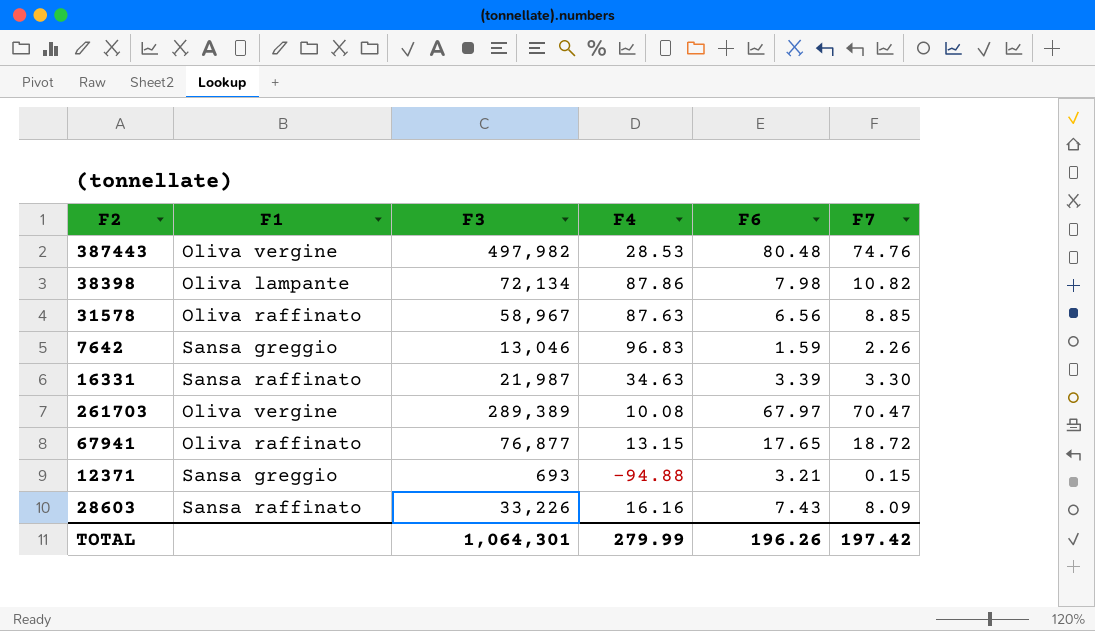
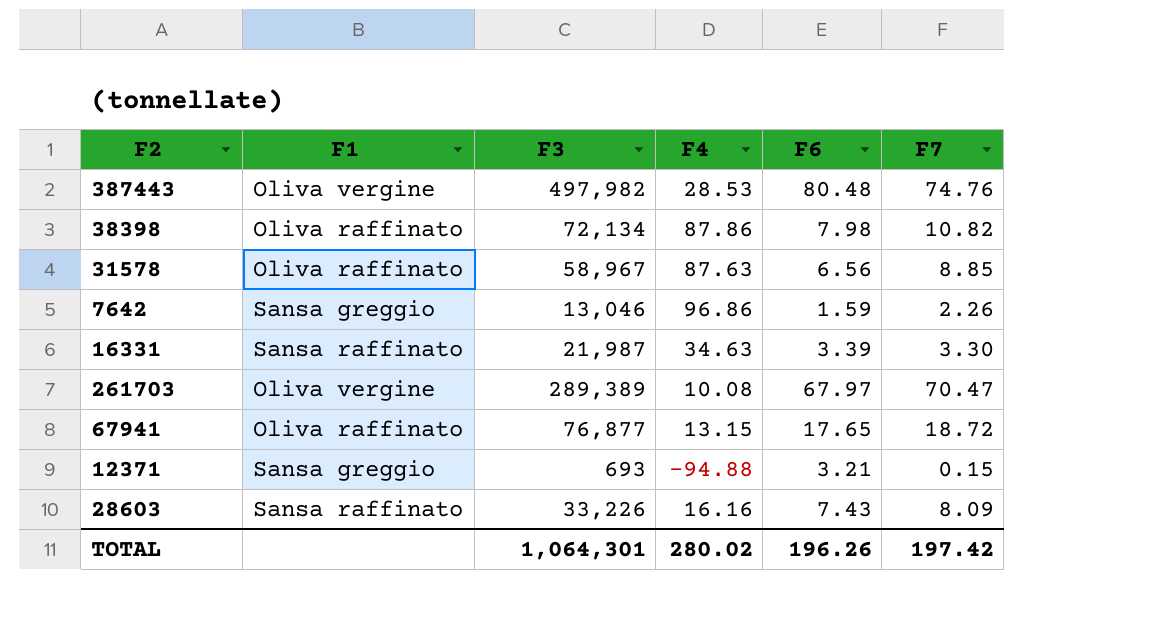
38398 | F1: Oliva lampante -> Oliva raffinato
7642 | F4: 96.83 -> 96.86
TOTAL | F4: 279.99 -> 280.02

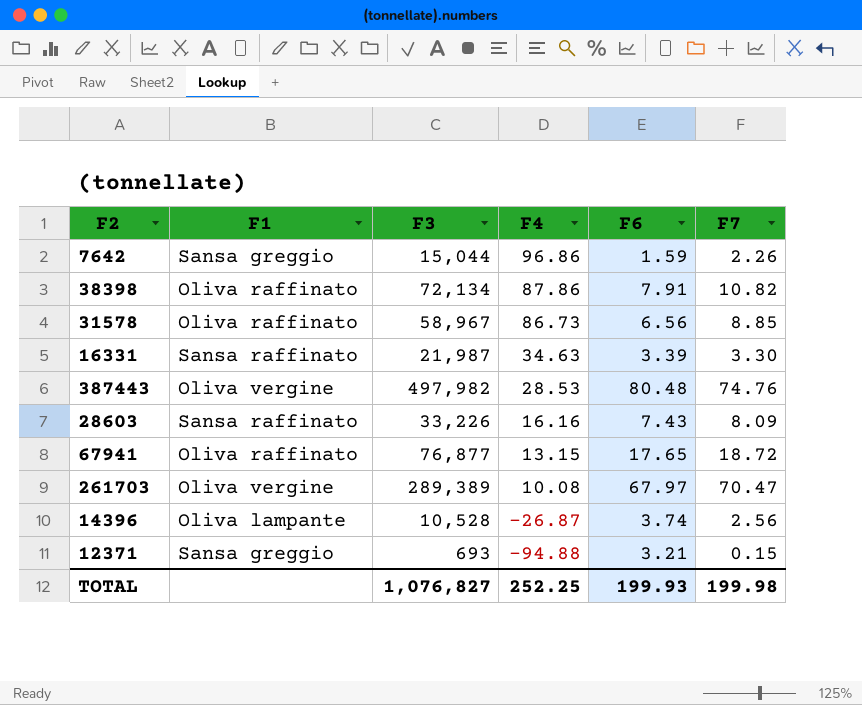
row order: none -> F4 descending
7642 | F3: 13,046 -> 15,044
38398 | F6: 7.98 -> 7.91
31578 | F4: 87.63 -> 86.73
row 14396: none -> Oliva lampante | 10,528 | -26.87 | 3.74 | 2.56
TOTAL | F3: 1,064,301 -> 1,076,827
TOTAL | F4: 280.02 -> 252.25
TOTAL | F6: 196.26 -> 199.93
TOTAL | F7: 197.42 -> 199.98

